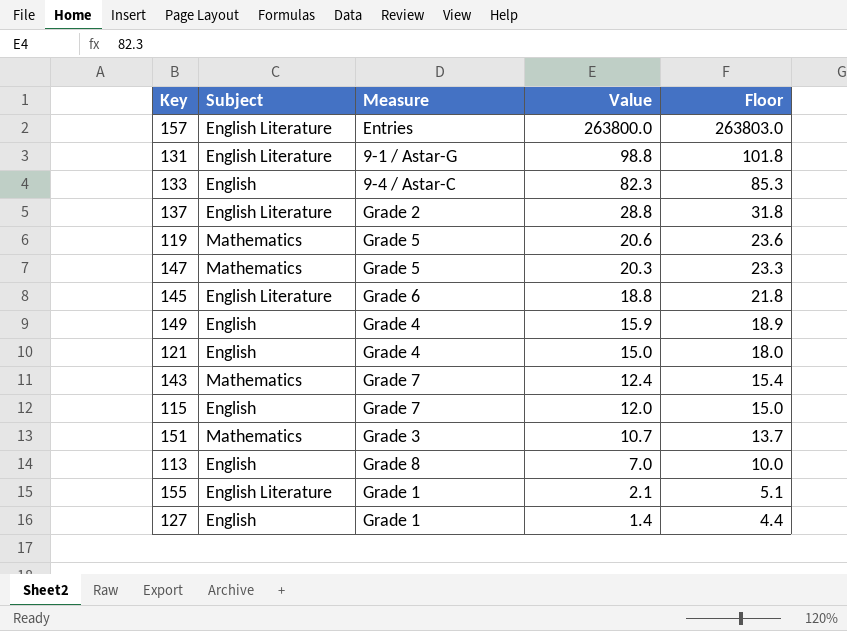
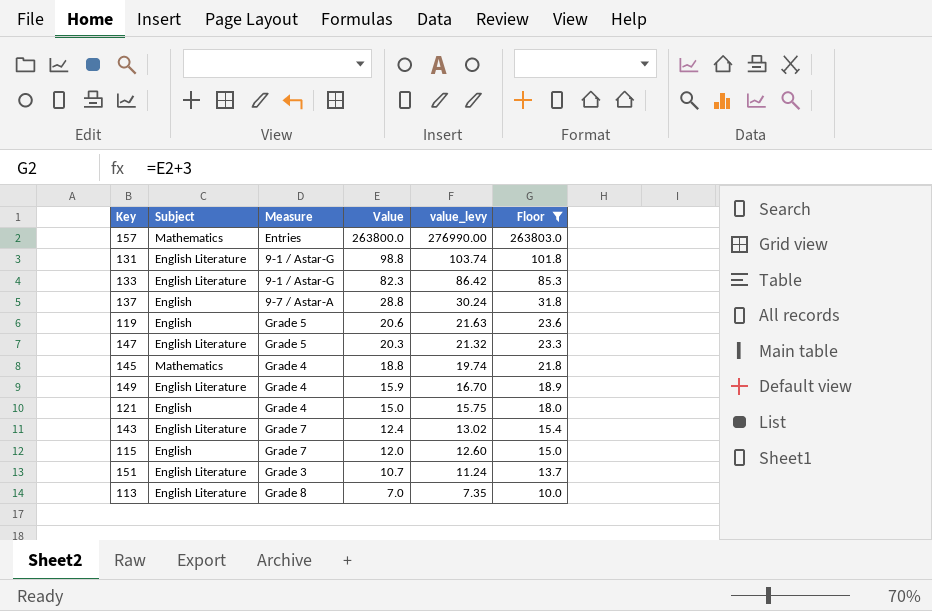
filter: none -> Floor >= 10.0
column value_levy | formula: none -> [Value] * 1.05
157 | Subject: English Literature -> Mathematics
133 | Subject: English -> English Literature
133 | Measure: 9-4 / Astar-C -> 9-1 / Astar-G
137 | Subject: English Literature -> English
137 | Measure: Grade 2 -> 9-7 / Astar-A
119 | Subject: Mathematics -> English
147 | Subject: Mathematics -> English Literature
145 | Subject: English Literature -> Mathematics
145 | Measure: Grade 6 -> Grade 4
149 | Subject: English -> English Literature
143 | Subject: Mathematics -> English Literature
151 | Subject: Mathematics -> English Literature
113 | Subject: English -> English Literature

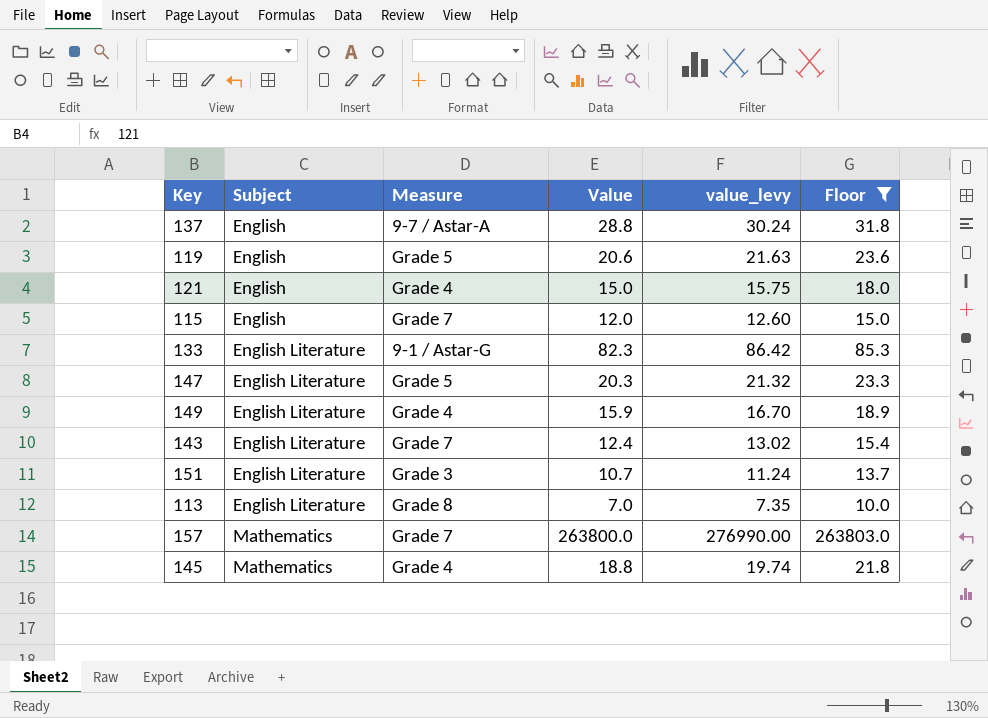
row order: Value descending -> Subject ascending
row 131: English Literature | 9-1 / Astar-G | 98.8 | 103.74 | 101.8 -> none
157 | Measure: Entries -> Grade 7

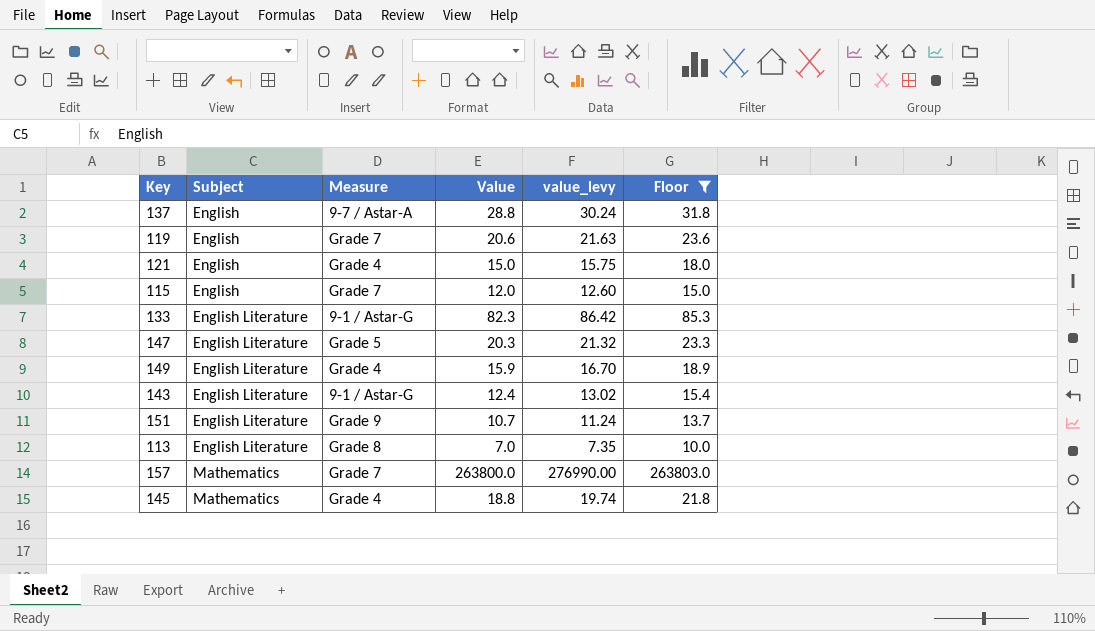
119 | Measure: Grade 5 -> Grade 7
143 | Measure: Grade 7 -> 9-1 / Astar-G
151 | Measure: Grade 3 -> Grade 9

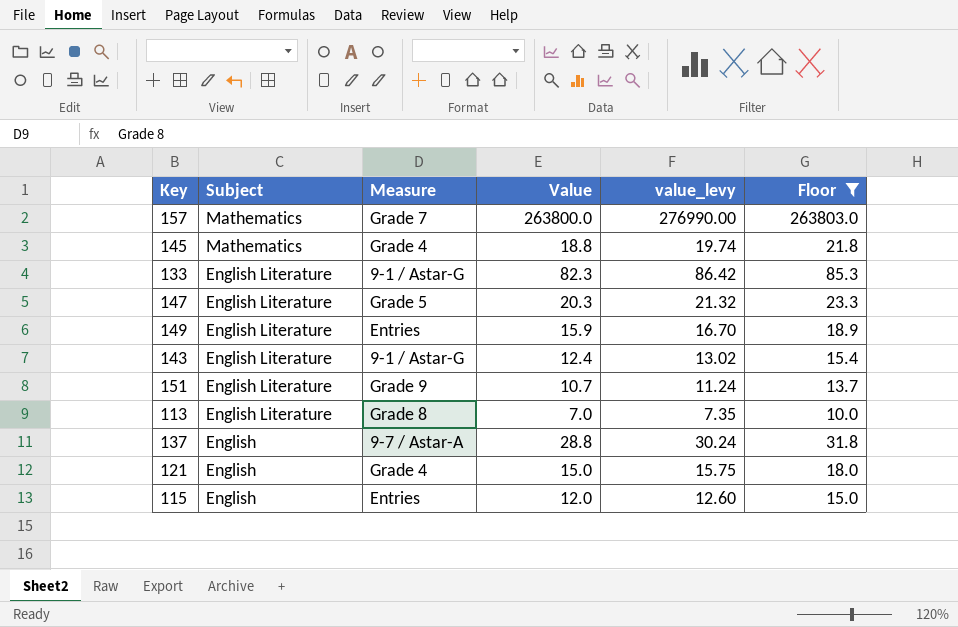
row order: Subject ascending -> Subject descending
row 119: English | Grade 7 | 20.6 | 21.63 | 23.6 -> none
149 | Measure: Grade 4 -> Entries
115 | Measure: Grade 7 -> Entries

